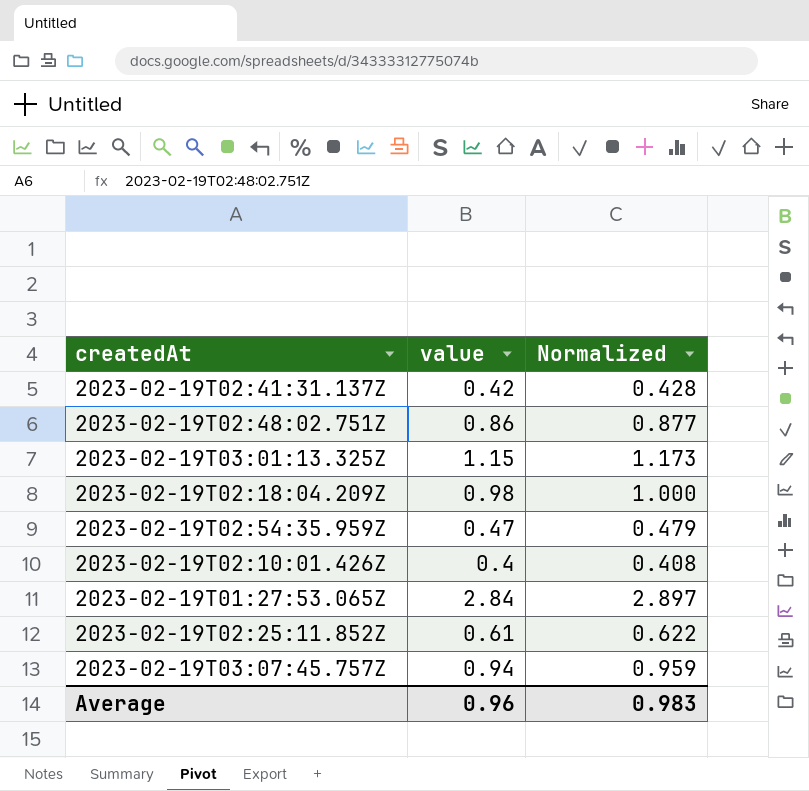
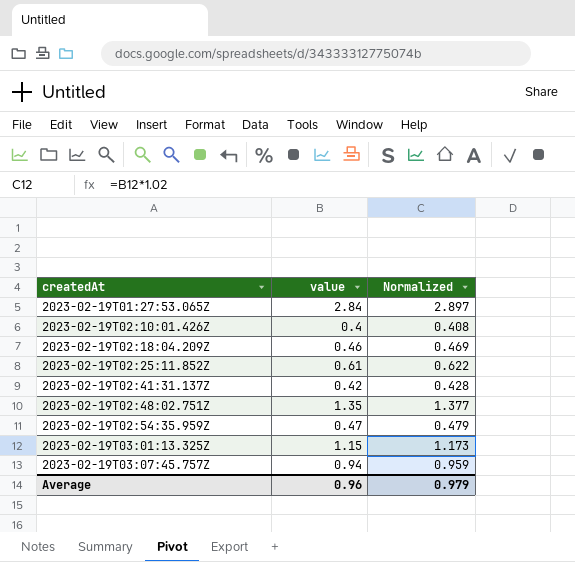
row order: none -> createdAt ascending
2023-02-19T02:18:04.209Z | value: 0.98 -> 0.46
2023-02-19T02:18:04.209Z | Normalized: 1.000 -> 0.469
2023-02-19T02:48:02.751Z | value: 0.86 -> 1.35
2023-02-19T02:48:02.751Z | Normalized: 0.877 -> 1.377
Average | Normalized: 0.983 -> 0.979

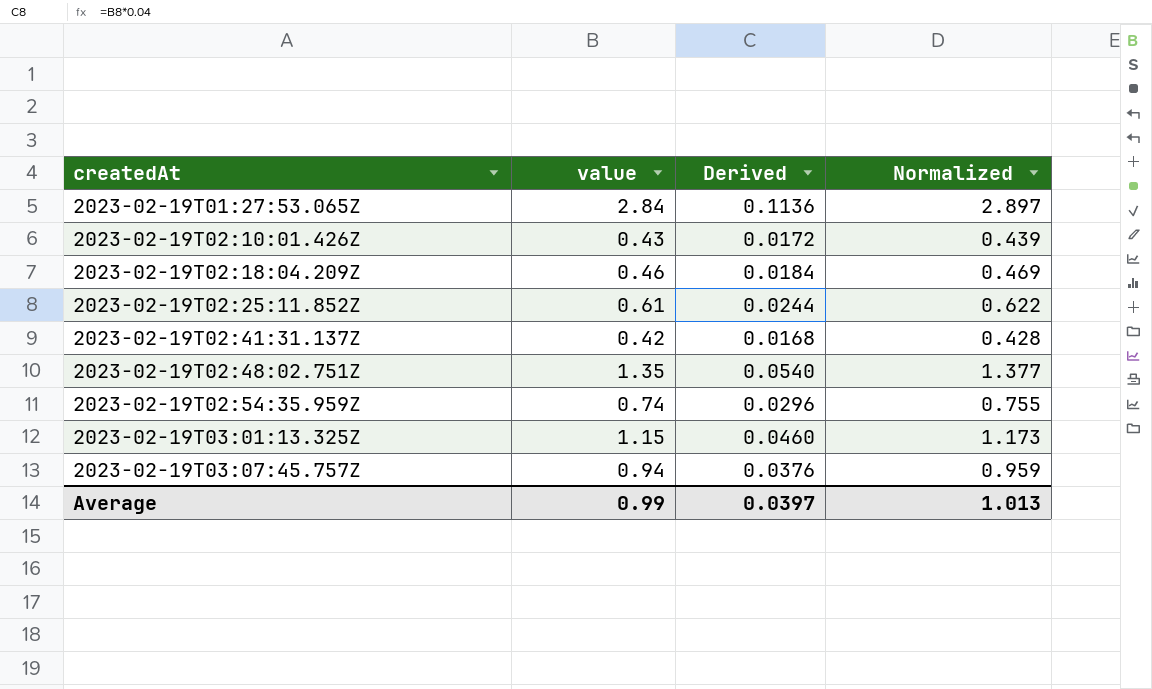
column Derived | formula: none -> [value] * 0.04
2023-02-19T02:10:01.426Z | value: 0.4 -> 0.43
2023-02-19T02:10:01.426Z | Normalized: 0.408 -> 0.439
2023-02-19T02:54:35.959Z | value: 0.47 -> 0.74
2023-02-19T02:54:35.959Z | Normalized: 0.479 -> 0.755
Average | value: 0.96 -> 0.99
Average | Normalized: 0.979 -> 1.013

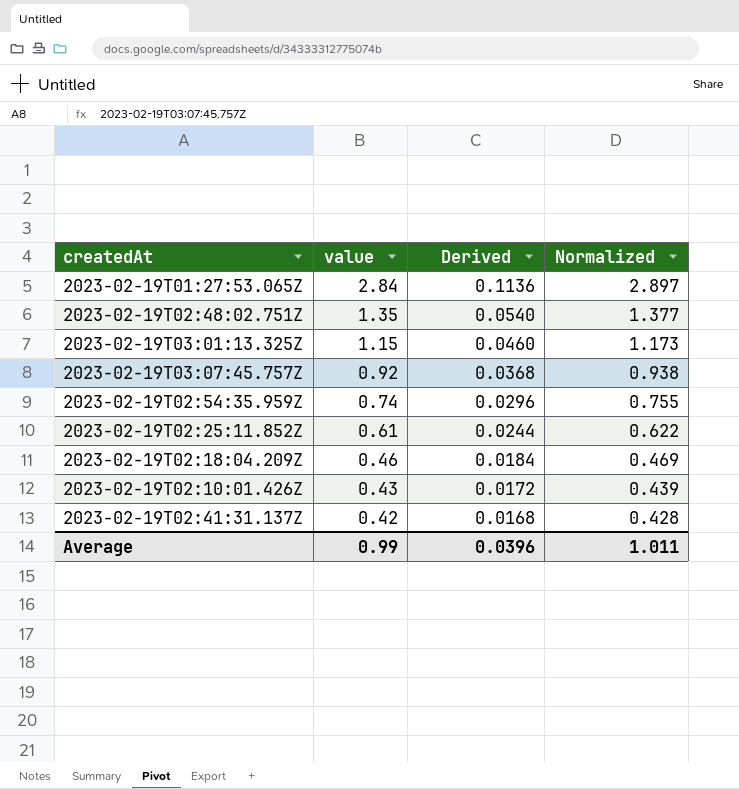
row order: createdAt ascending -> value descending
2023-02-19T03:07:45.757Z | value: 0.94 -> 0.92
2023-02-19T03:07:45.757Z | Derived: 0.0376 -> 0.0368
2023-02-19T03:07:45.757Z | Normalized: 0.959 -> 0.938
Average | Derived: 0.0397 -> 0.0396
Average | Normalized: 1.013 -> 1.011

